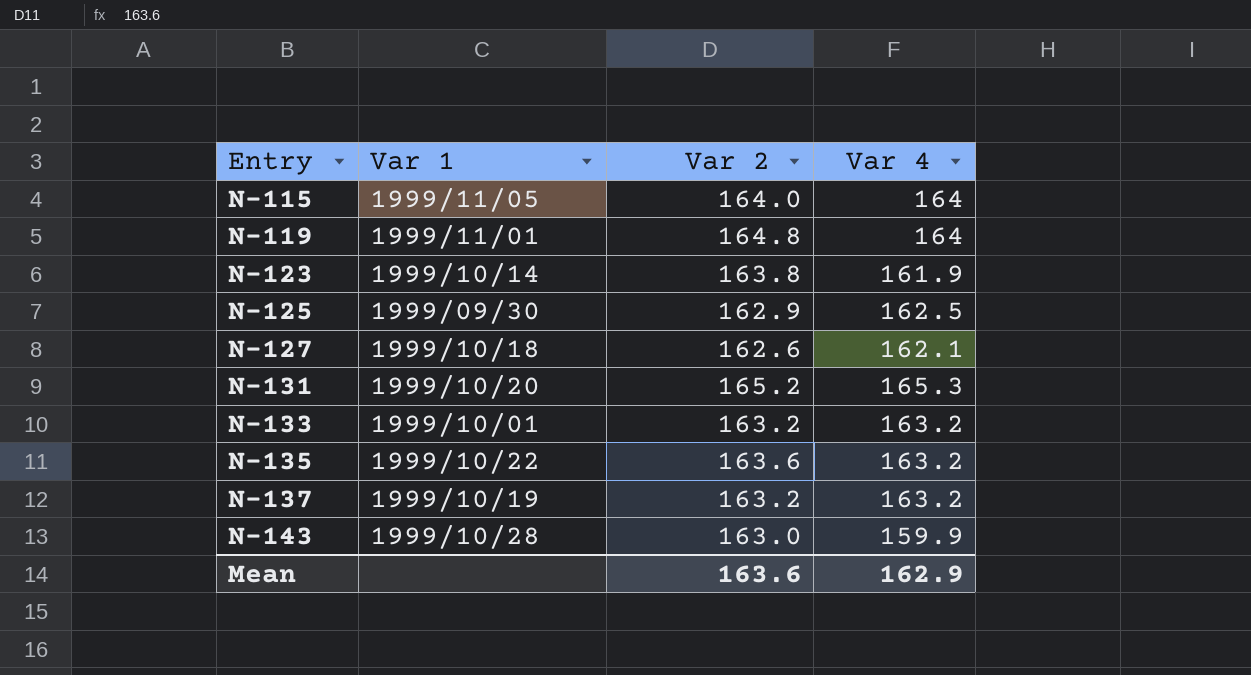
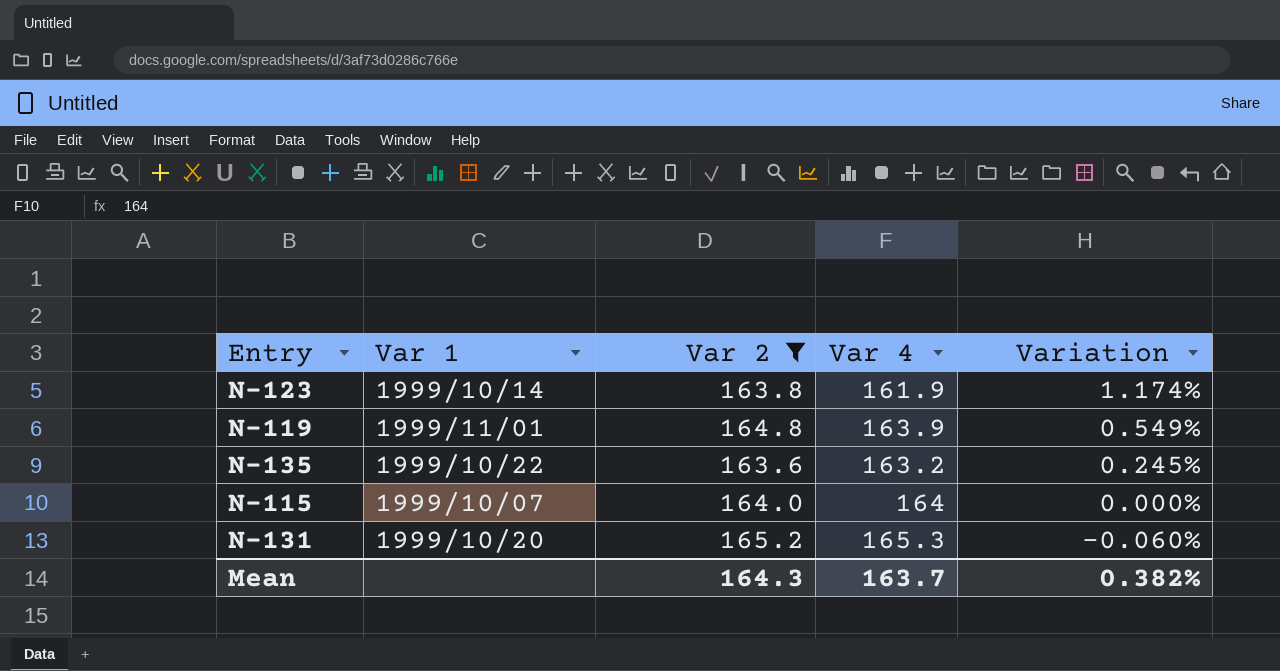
filter: none -> Var 2 >= 163.6
row order: Entry ascending -> Variation descending
column Variation | formula: none -> ([Var 2] - [Var 4]) / [Var 4]
N-119 | Var 4: 164 -> 163.9
N-115 | Var 1: 1999/11/05 -> 1999/10/07
Mean | Var 2: 163.6 -> 164.3
Mean | Var 4: 162.9 -> 163.7

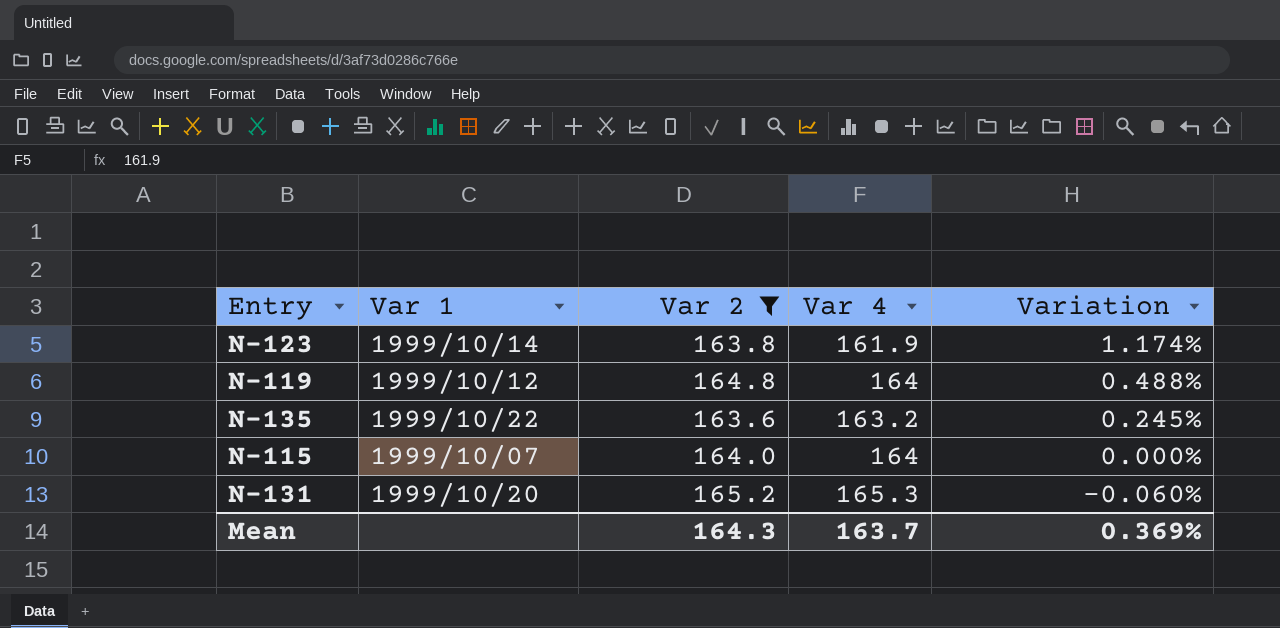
N-119 | Var 1: 1999/11/01 -> 1999/10/12
N-119 | Var 4: 163.9 -> 164
N-119 | Variation: 0.549% -> 0.488%
Mean | Variation: 0.382% -> 0.369%

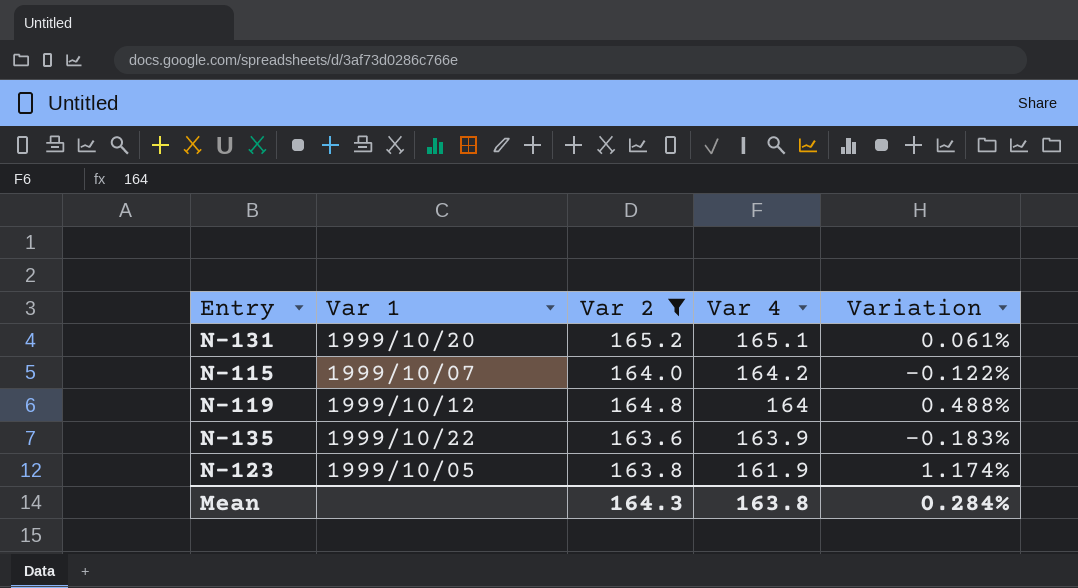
row order: Variation descending -> Var 4 descending
N-131 | Var 4: 165.3 -> 165.1
N-131 | Variation: -0.060% -> 0.061%
N-115 | Var 4: 164 -> 164.2
N-115 | Variation: 0.000% -> -0.122%
N-135 | Var 4: 163.2 -> 163.9
N-135 | Variation: 0.245% -> -0.183%
N-123 | Var 1: 1999/10/14 -> 1999/10/05
Mean | Var 4: 163.7 -> 163.8
Mean | Variation: 0.369% -> 0.284%

